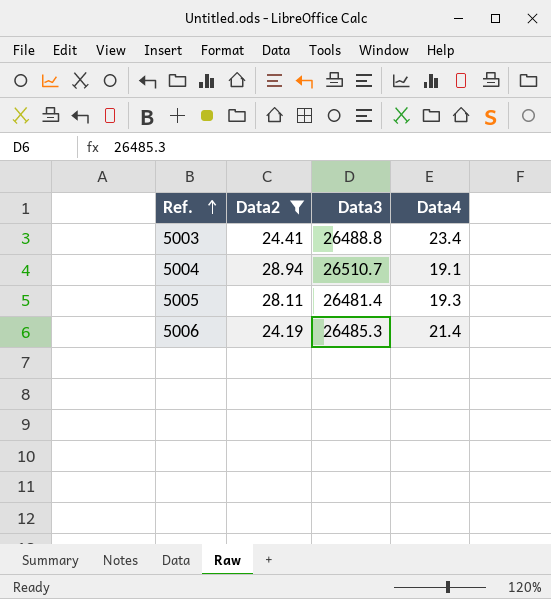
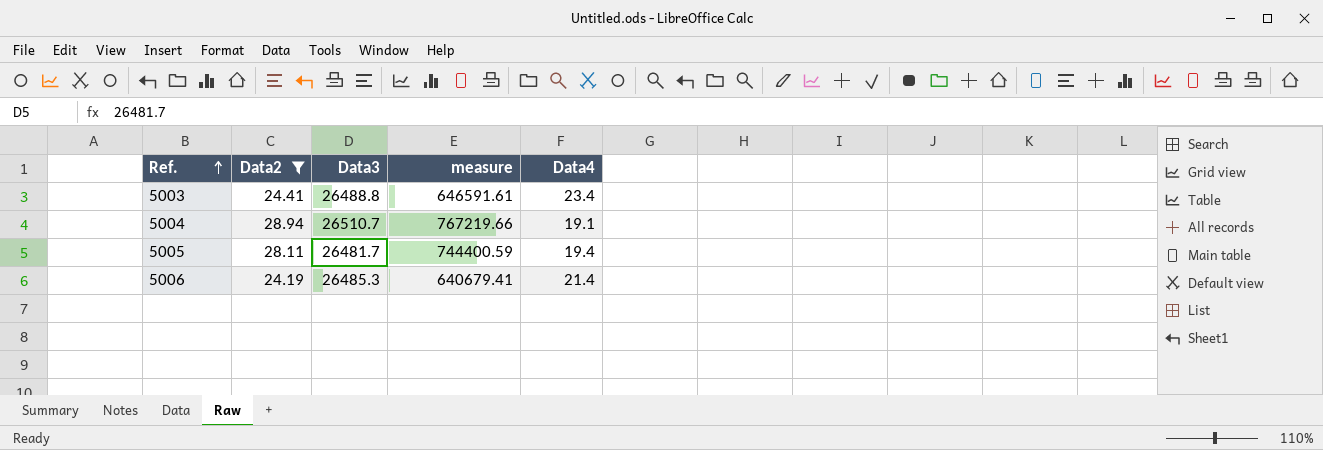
column measure | formula: none -> [Data2] * [Data3]
5005 | Data3: 26481.4 -> 26481.7
5005 | Data4: 19.3 -> 19.4

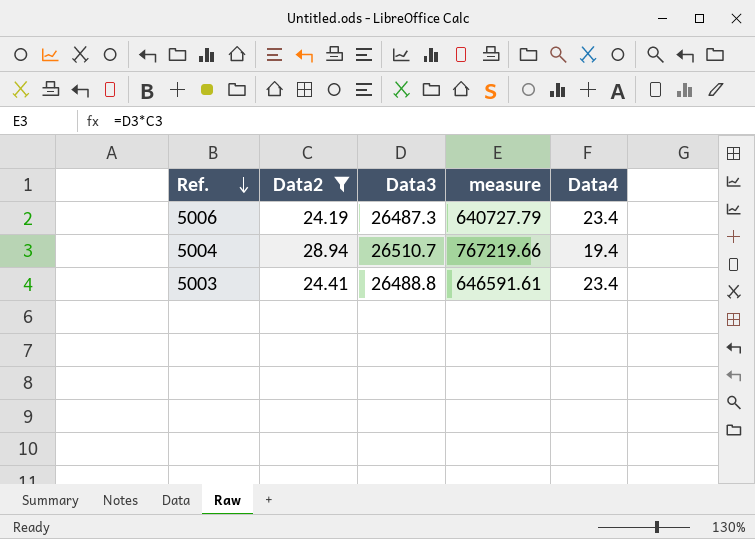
row order: Ref. ascending -> Ref. descending
row 5005: 28.11 | 26481.7 | 744400.59 | 19.4 -> none
5006 | Data3: 26485.3 -> 26487.3
5006 | measure: 640679.41 -> 640727.79
5006 | Data4: 21.4 -> 23.4
5004 | Data4: 19.1 -> 19.4

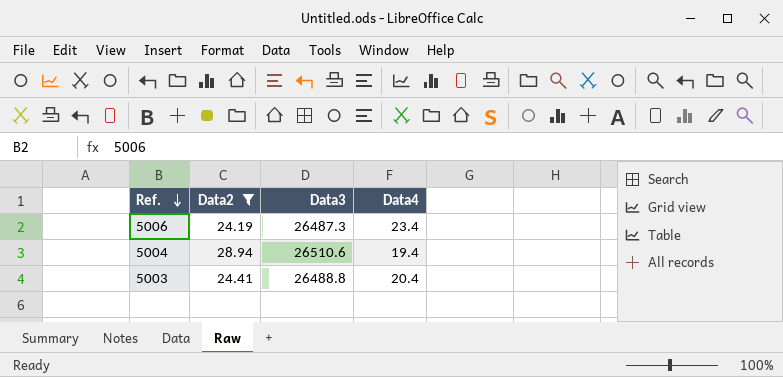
column measure | formula: [Data2] * [Data3] -> none
5004 | Data3: 26510.7 -> 26510.6
5003 | Data4: 23.4 -> 20.4

